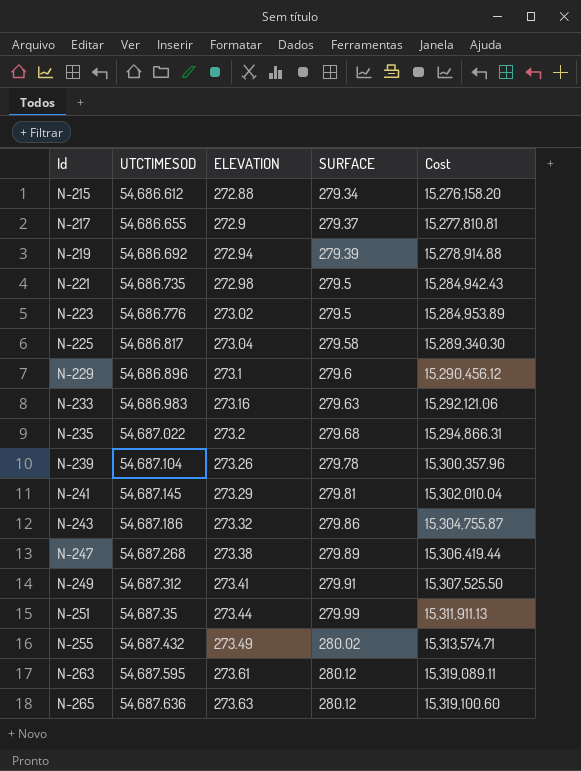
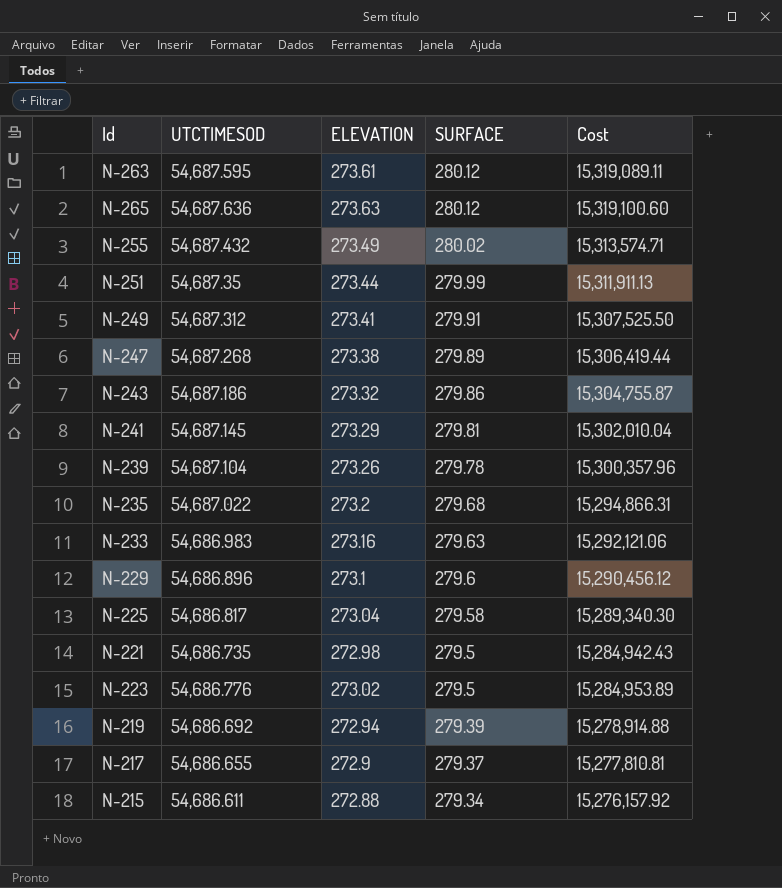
row order: Id ascending -> SURFACE descending
N-215 | UTCTIMESOD: 54,686.612 -> 54,686.611
N-215 | Cost: 15,276,158.20 -> 15,276,157.92

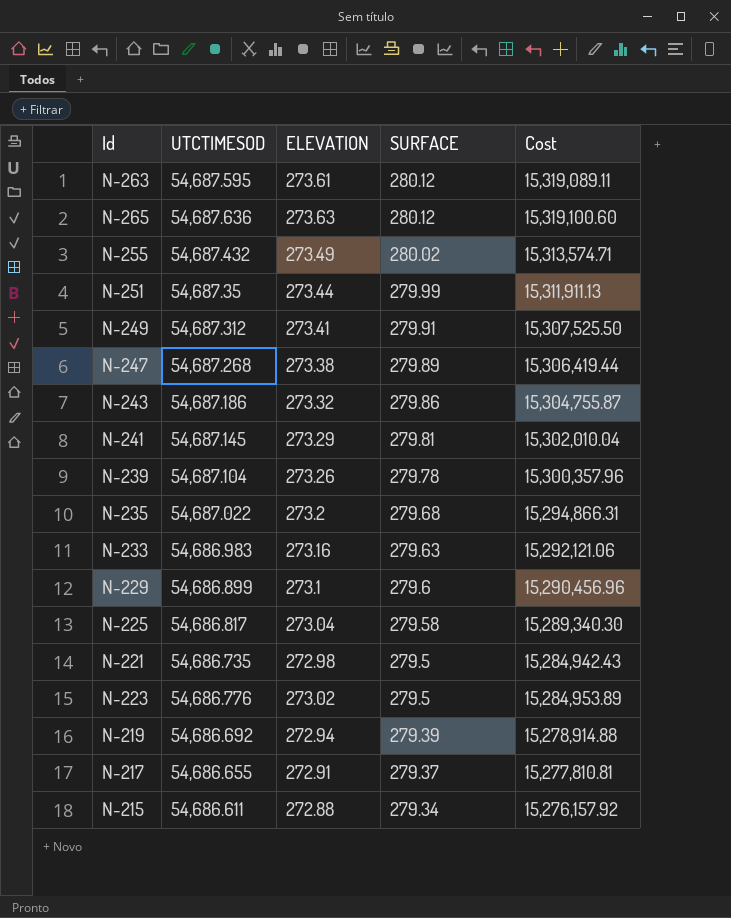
N-229 | UTCTIMESOD: 54,686.896 -> 54,686.899
N-229 | Cost: 15,290,456.12 -> 15,290,456.96
N-217 | ELEVATION: 272.9 -> 272.91

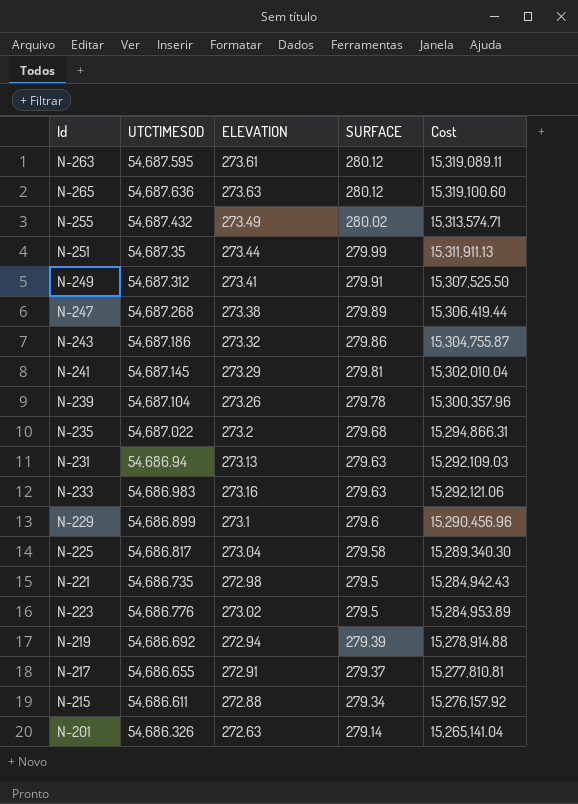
row N-231: none -> 54,686.94 | 273.13 | 279.63 | 15,292,109.03
row N-201: none -> 54,686.326 | 272.63 | 279.14 | 15,265,141.04

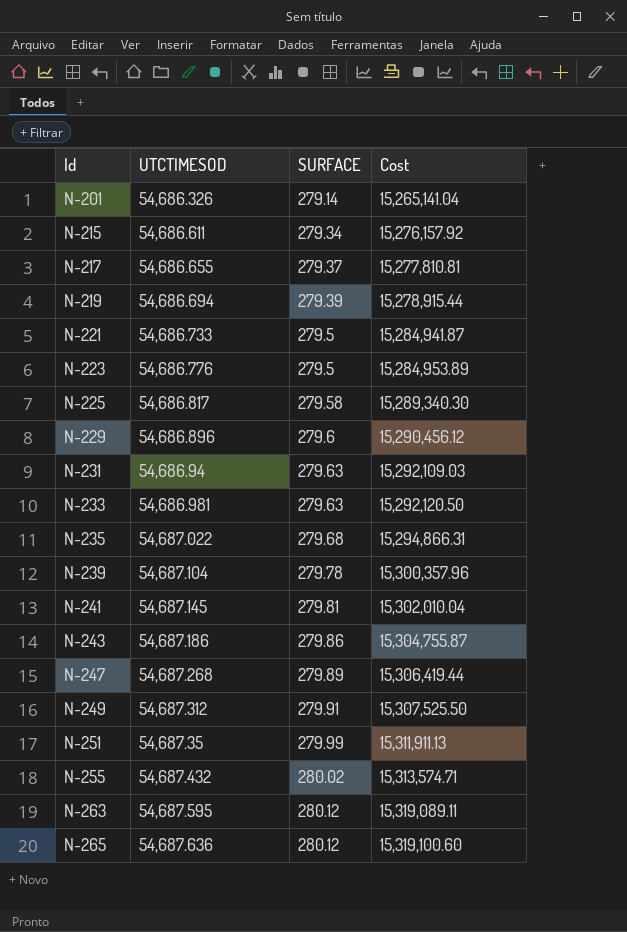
row order: SURFACE descending -> Id ascending
column ELEVATION | position: 3 -> none
N-219 | UTCTIMESOD: 54,686.692 -> 54,686.694
N-219 | Cost: 15,278,914.88 -> 15,278,915.44
N-221 | UTCTIMESOD: 54,686.735 -> 54,686.733
N-221 | Cost: 15,284,942.43 -> 15,284,941.87
N-229 | UTCTIMESOD: 54,686.899 -> 54,686.896
N-229 | Cost: 15,290,456.96 -> 15,290,456.12
N-233 | UTCTIMESOD: 54,686.983 -> 54,686.981
N-233 | Cost: 15,292,121.06 -> 15,292,120.50

